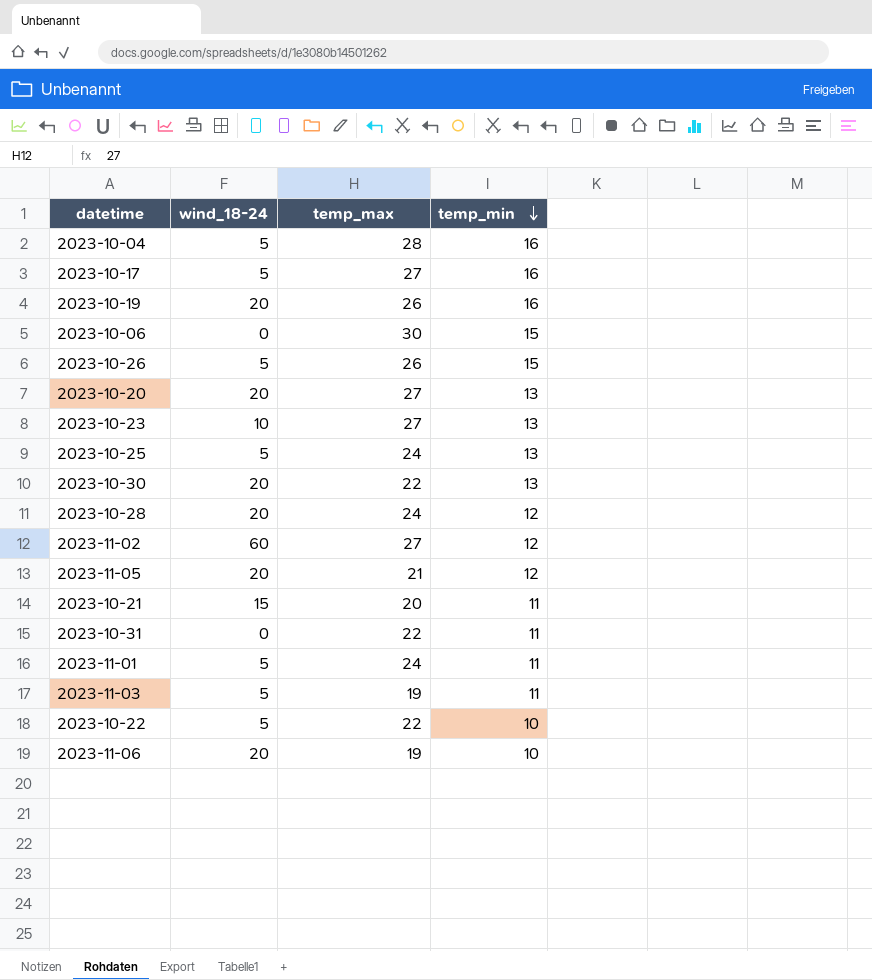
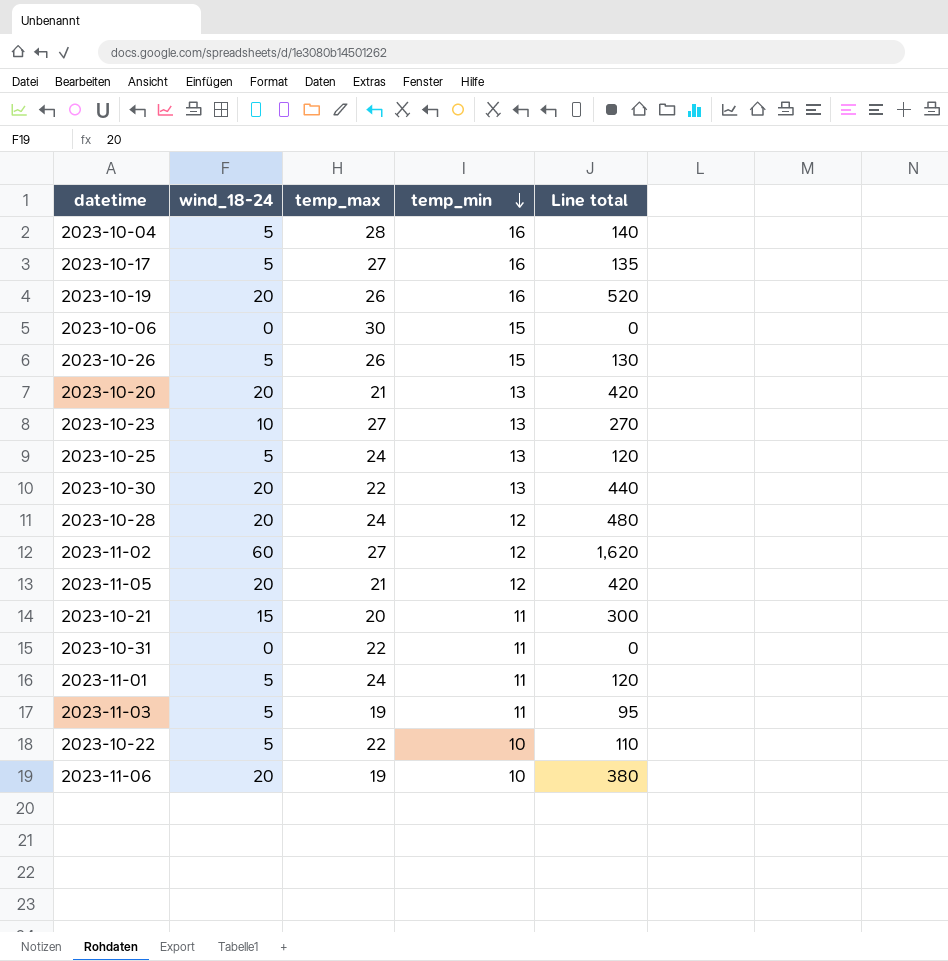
column Line total | formula: none -> [wind_18-24] * [temp_max]
2023-10-20 | temp_max: 27 -> 21

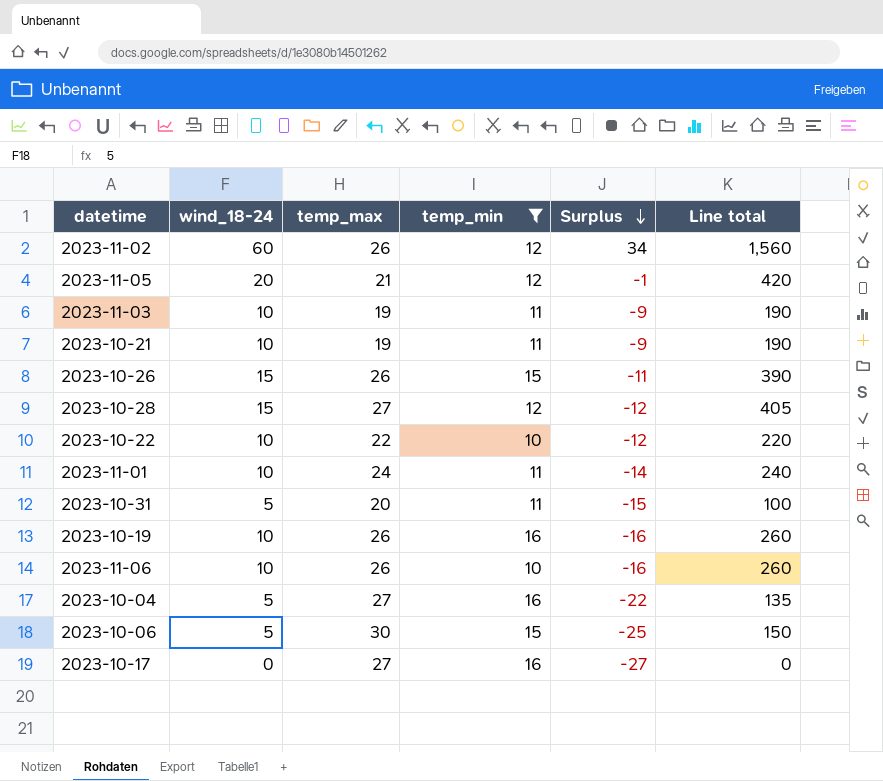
filter: none -> temp_min != 13
row order: temp_min descending -> Surplus descending
column Surplus | formula: none -> [wind_18-24] - [temp_max]
2023-11-02 | temp_max: 27 -> 26
2023-11-02 | Line total: 1,620 -> 1,560
2023-11-03 | wind_18-24: 5 -> 10
2023-11-03 | Line total: 95 -> 190
2023-10-21 | wind_18-24: 15 -> 10
2023-10-21 | temp_max: 20 -> 19
2023-10-21 | Line total: 300 -> 190
2023-10-26 | wind_18-24: 5 -> 15
2023-10-26 | Line total: 130 -> 390
2023-10-28 | wind_18-24: 20 -> 15
2023-10-28 | temp_max: 24 -> 27
2023-10-28 | Line total: 480 -> 405
2023-10-22 | wind_18-24: 5 -> 10
2023-10-22 | Line total: 110 -> 220
2023-11-01 | wind_18-24: 5 -> 10
2023-11-01 | Line total: 120 -> 240
2023-10-31 | wind_18-24: 0 -> 5
2023-10-31 | temp_max: 22 -> 20
2023-10-31 | Line total: 0 -> 100
2023-10-19 | wind_18-24: 20 -> 10
2023-10-19 | Line total: 520 -> 260
2023-11-06 | wind_18-24: 20 -> 10
2023-11-06 | temp_max: 19 -> 26
2023-11-06 | Line total: 380 -> 260
2023-10-04 | temp_max: 28 -> 27
2023-10-04 | Line total: 140 -> 135
2023-10-06 | wind_18-24: 0 -> 5
2023-10-06 | Line total: 0 -> 150
2023-10-17 | wind_18-24: 5 -> 0
2023-10-17 | Line total: 135 -> 0

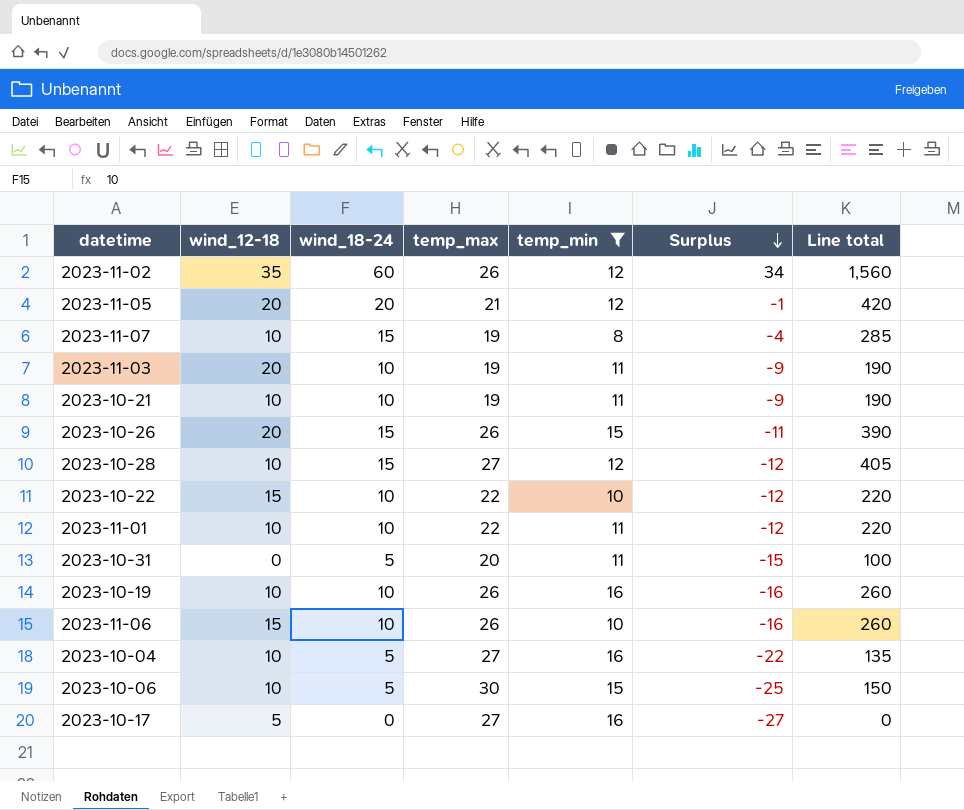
column wind_12-18 | position: none -> 2
row 2023-11-07: none -> 10 | 15 | 19 | 8 | -4 | 285
2023-11-01 | temp_max: 24 -> 22
2023-11-01 | Surplus: -14 -> -12
2023-11-01 | Line total: 240 -> 220

